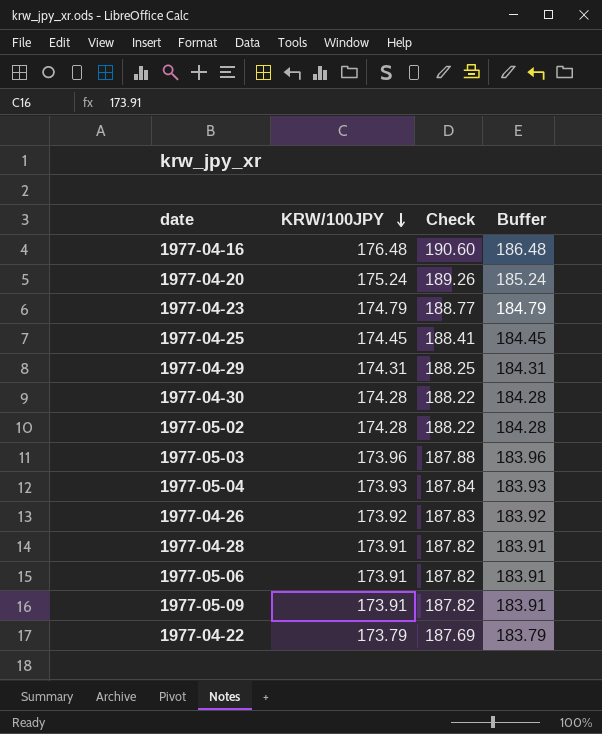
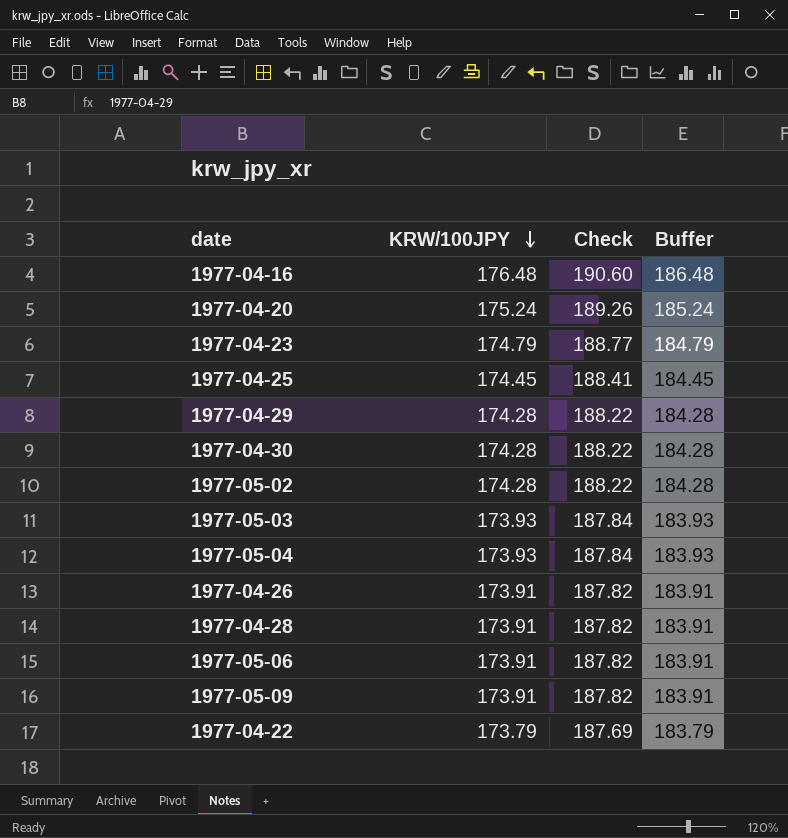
1977-04-29 | KRW/100JPY: 174.31 -> 174.28
1977-04-29 | Check: 188.25 -> 188.22
1977-04-29 | Buffer: 184.31 -> 184.28
1977-05-03 | KRW/100JPY: 173.96 -> 173.93
1977-05-03 | Check: 187.88 -> 187.84
1977-05-03 | Buffer: 183.96 -> 183.93
1977-04-26 | KRW/100JPY: 173.92 -> 173.91
1977-04-26 | Check: 187.83 -> 187.82
1977-04-26 | Buffer: 183.92 -> 183.91

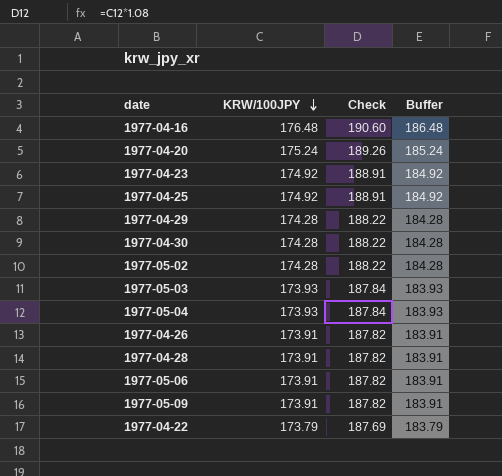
1977-04-23 | KRW/100JPY: 174.79 -> 174.92
1977-04-23 | Check: 188.77 -> 188.91
1977-04-23 | Buffer: 184.79 -> 184.92
1977-04-25 | KRW/100JPY: 174.45 -> 174.92
1977-04-25 | Check: 188.41 -> 188.91
1977-04-25 | Buffer: 184.45 -> 184.92

